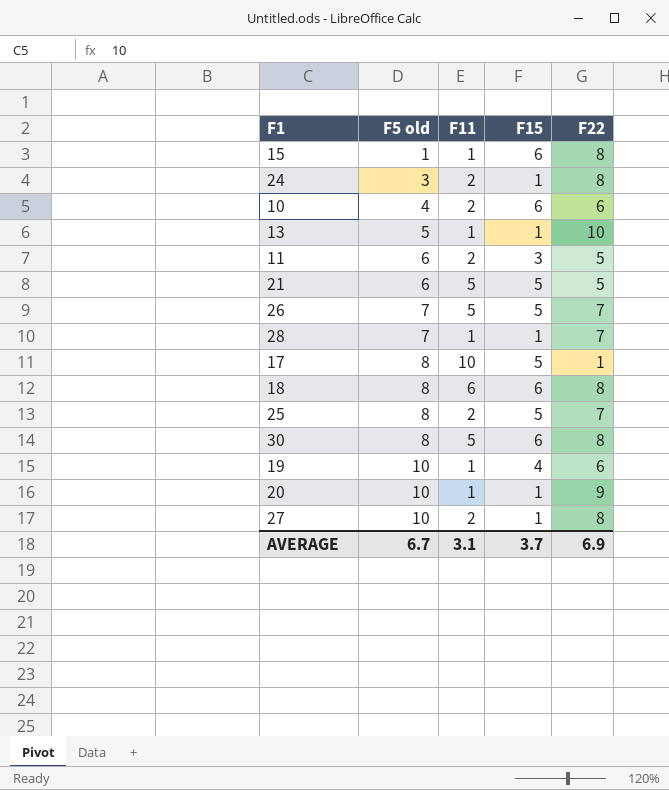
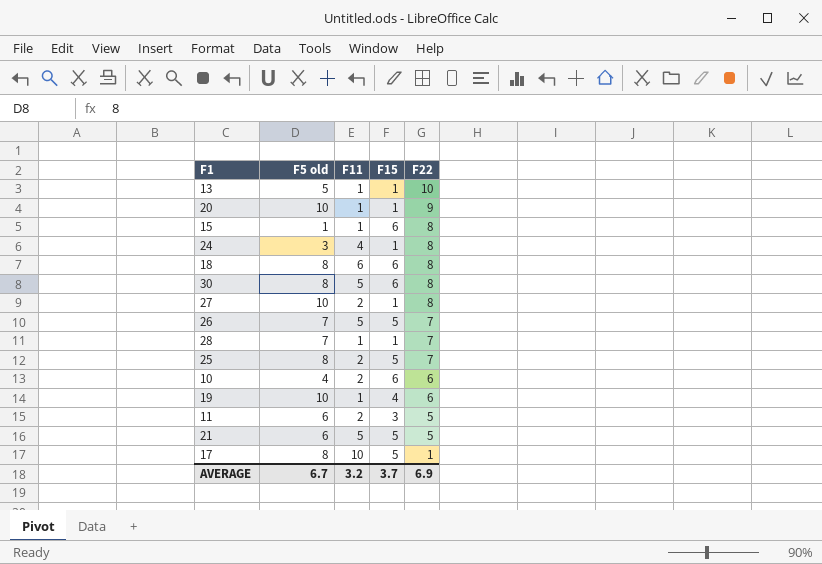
row order: F5 old ascending -> F22 descending
24 | F11: 2 -> 4
AVERAGE | F11: 3.1 -> 3.2

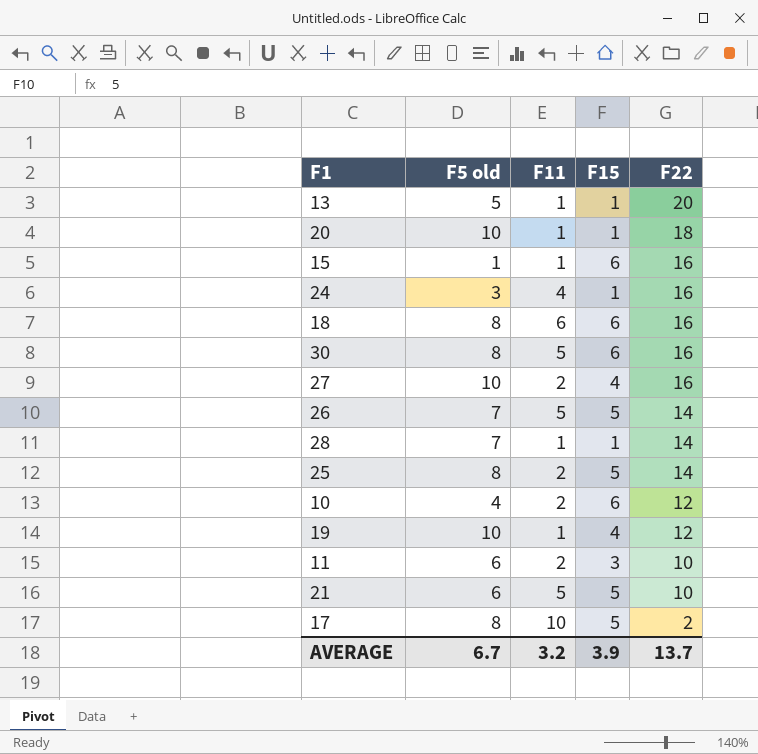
13 | F22: 10 -> 20
20 | F22: 9 -> 18
15 | F22: 8 -> 16
24 | F22: 8 -> 16
18 | F22: 8 -> 16
30 | F22: 8 -> 16
27 | F15: 1 -> 4
27 | F22: 8 -> 16
26 | F22: 7 -> 14
28 | F22: 7 -> 14
25 | F22: 7 -> 14
10 | F22: 6 -> 12
19 | F22: 6 -> 12
11 | F22: 5 -> 10
21 | F22: 5 -> 10
17 | F22: 1 -> 2
AVERAGE | F15: 3.7 -> 3.9
AVERAGE | F22: 6.9 -> 13.7

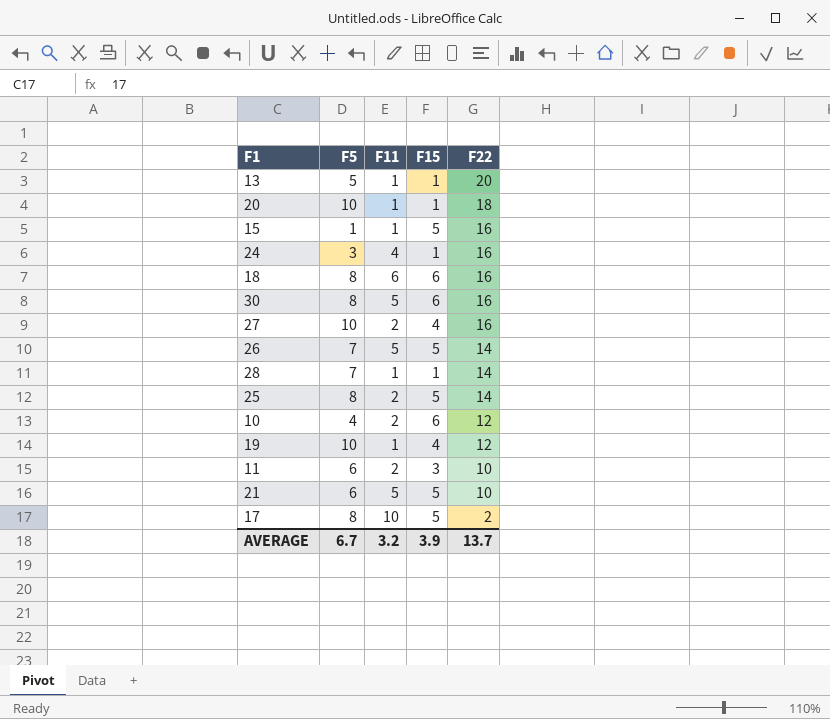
column name: F5 old -> F5
15 | F15: 6 -> 5

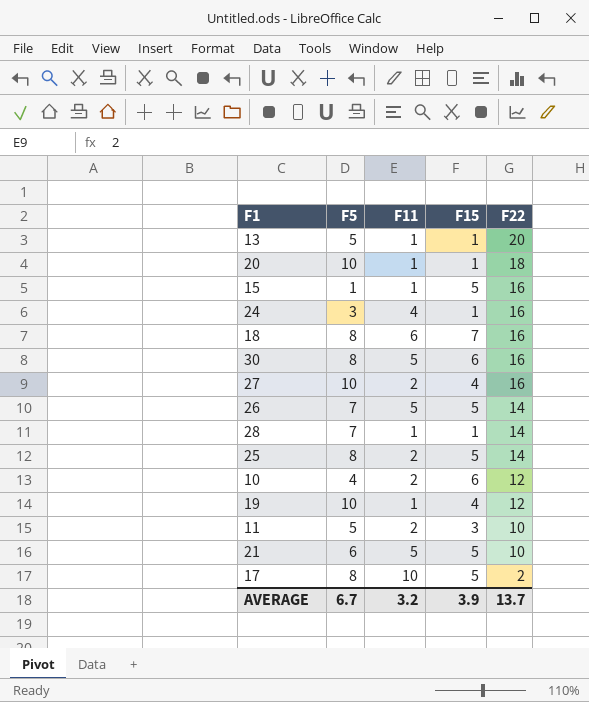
18 | F15: 6 -> 7
11 | F5: 6 -> 5

